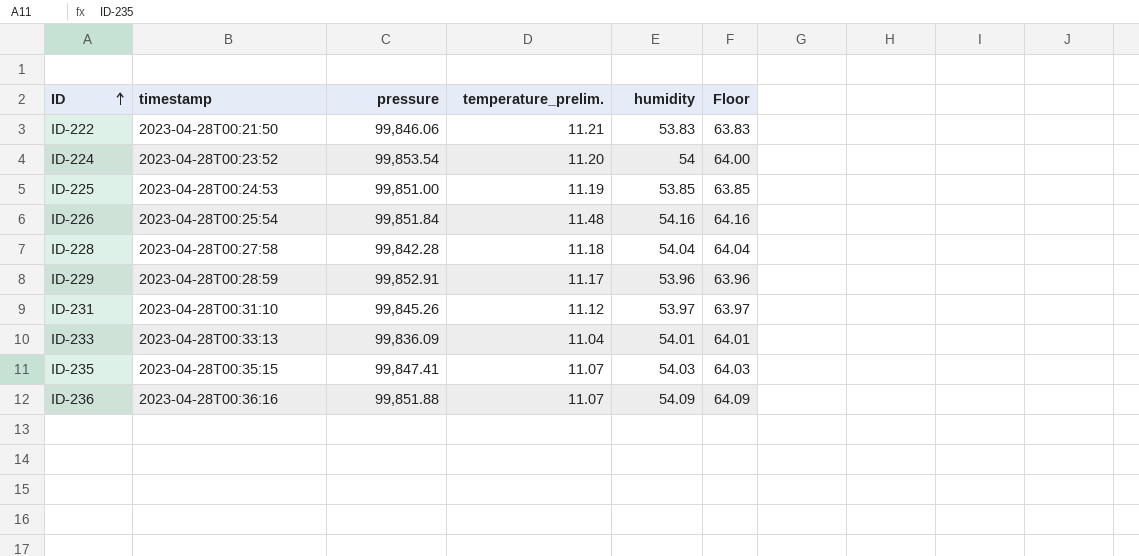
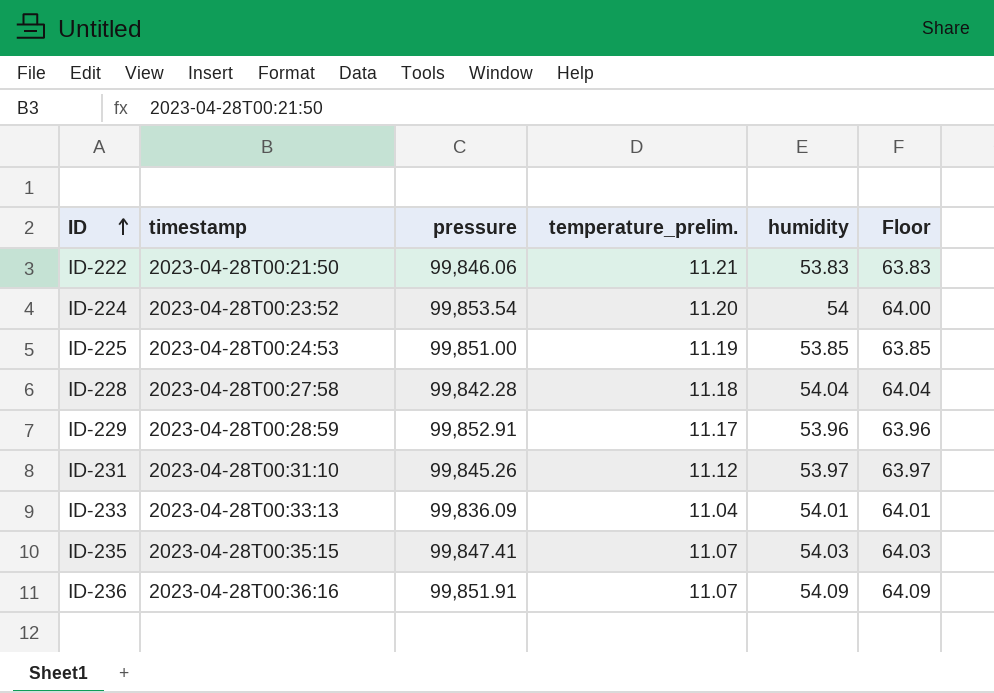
row ID-226: 2023-04-28T00:25:54 | 99,851.84 | 11.48 | 54.16 | 64.16 -> none
ID-236 | pressure: 99,851.88 -> 99,851.91

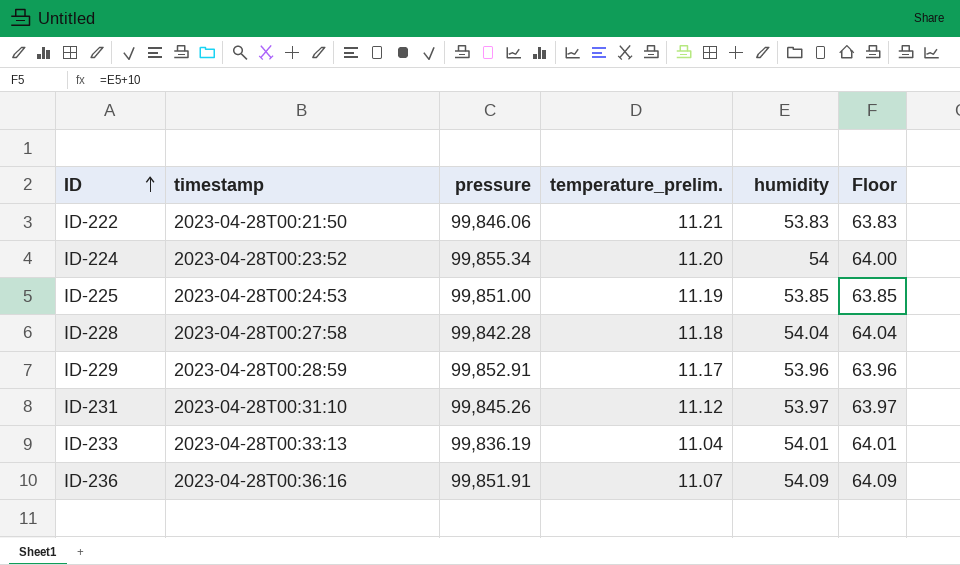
row ID-235: 2023-04-28T00:35:15 | 99,847.41 | 11.07 | 54.03 | 64.03 -> none
ID-224 | pressure: 99,853.54 -> 99,855.34
ID-233 | pressure: 99,836.09 -> 99,836.19

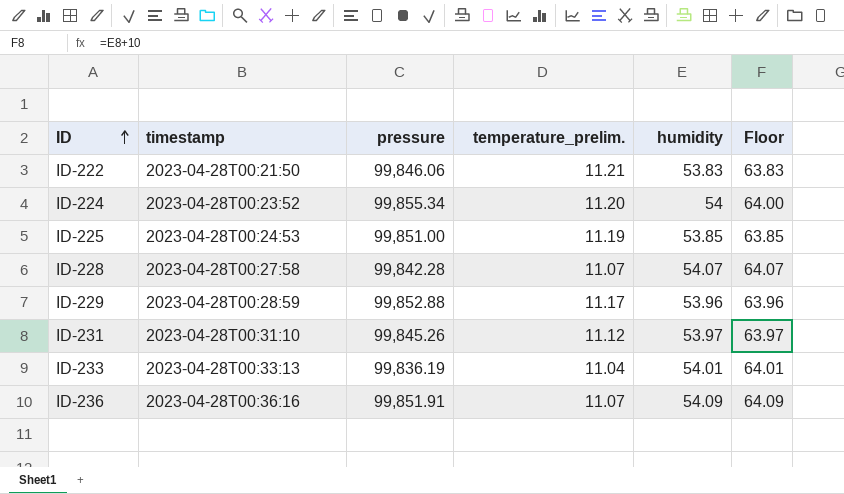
ID-228 | temperature_prelim.: 11.18 -> 11.07
ID-228 | humidity: 54.04 -> 54.07
ID-228 | Floor: 64.04 -> 64.07
ID-229 | pressure: 99,852.91 -> 99,852.88

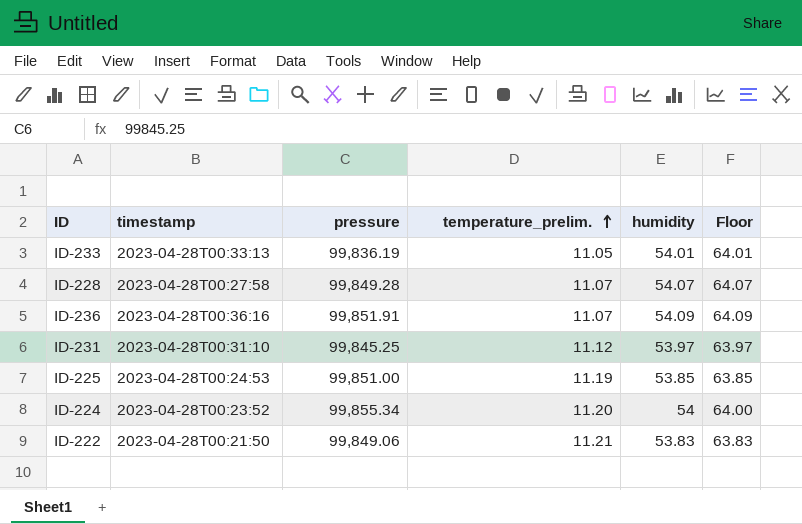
row order: ID ascending -> temperature_prelim. ascending
row ID-229: 2023-04-28T00:28:59 | 99,852.88 | 11.17 | 53.96 | 63.96 -> none
ID-233 | temperature_prelim.: 11.04 -> 11.05
ID-228 | pressure: 99,842.28 -> 99,849.28
ID-231 | pressure: 99,845.26 -> 99,845.25
ID-222 | pressure: 99,846.06 -> 99,849.06

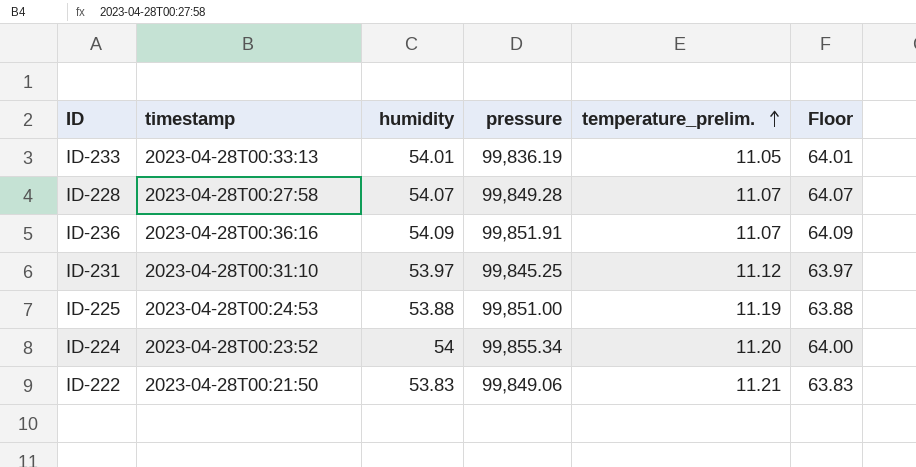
column humidity | position: 5 -> 3
ID-225 | humidity: 53.85 -> 53.88
ID-225 | Floor: 63.85 -> 63.88

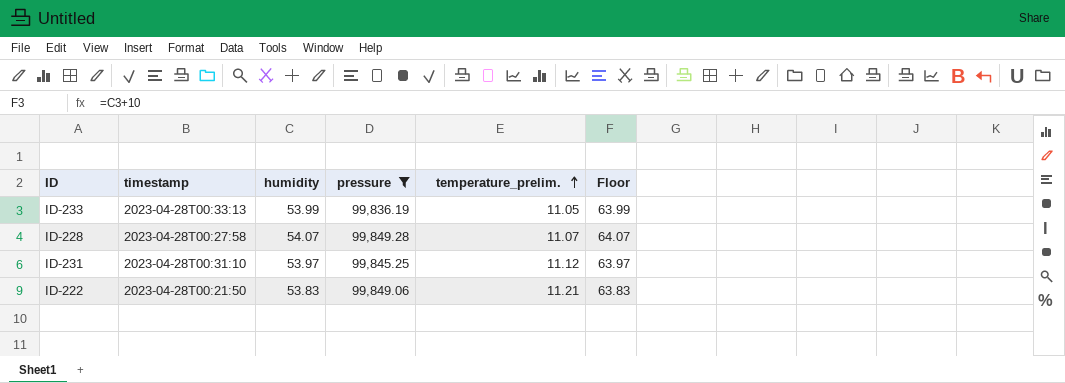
filter: none -> pressure <= 99,849.28
ID-233 | humidity: 54.01 -> 53.99
ID-233 | Floor: 64.01 -> 63.99

